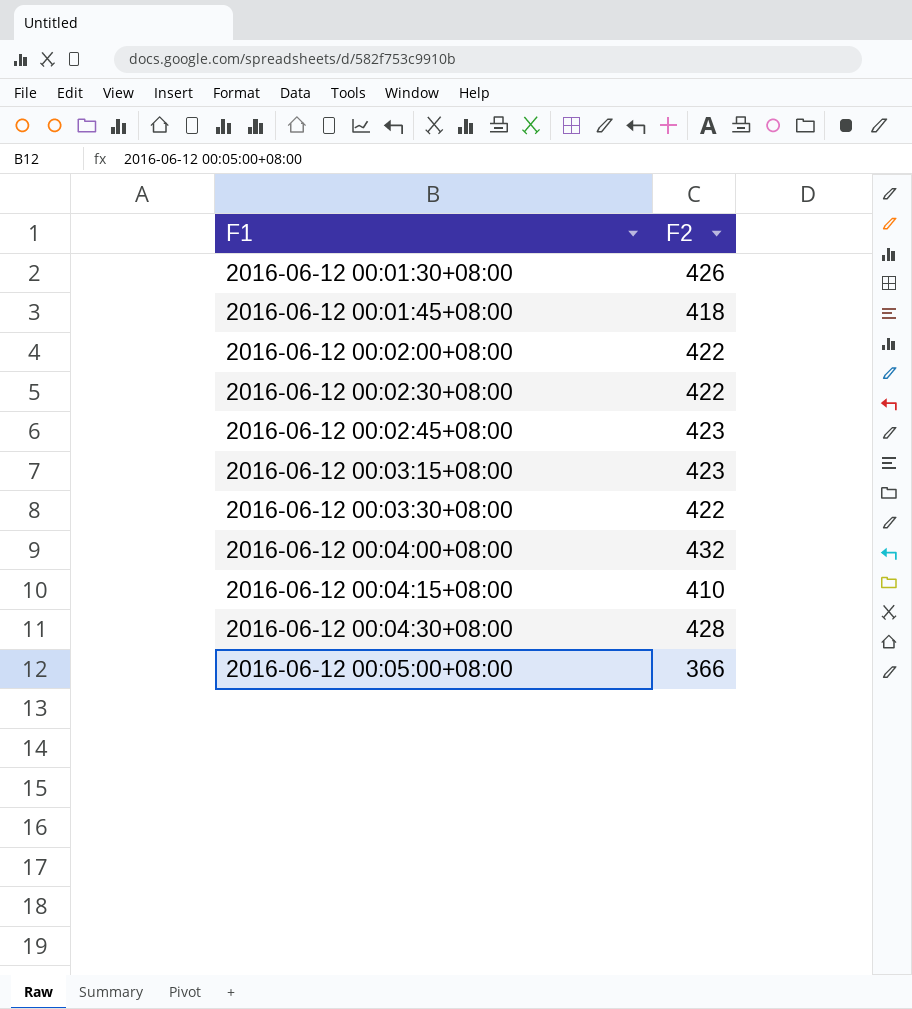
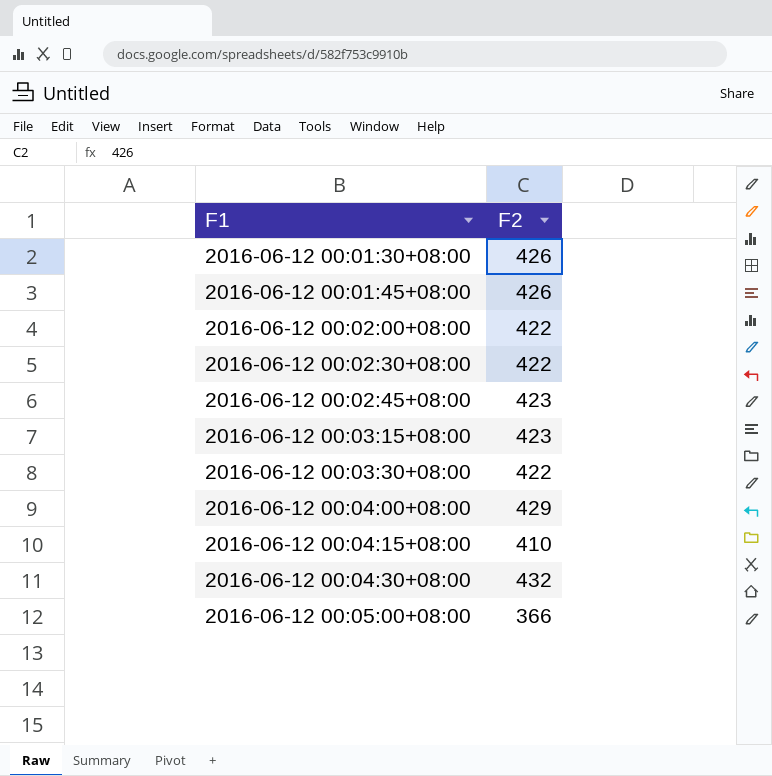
2016-06-12 00:01:45+08:00 | F2: 418 -> 426
2016-06-12 00:04:00+08:00 | F2: 432 -> 429
2016-06-12 00:04:30+08:00 | F2: 428 -> 432

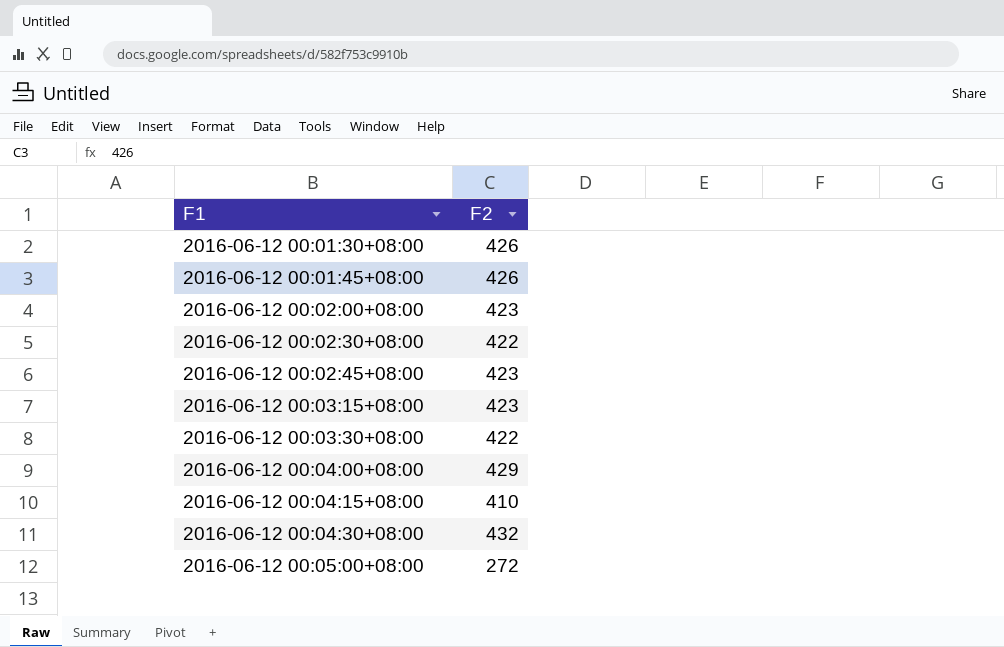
2016-06-12 00:02:00+08:00 | F2: 422 -> 423
2016-06-12 00:05:00+08:00 | F2: 366 -> 272

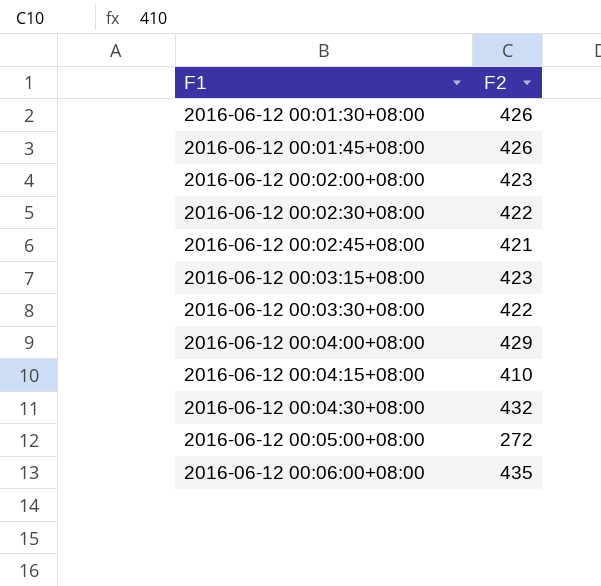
2016-06-12 00:02:45+08:00 | F2: 423 -> 421
row 2016-06-12 00:06:00+08:00: none -> 435

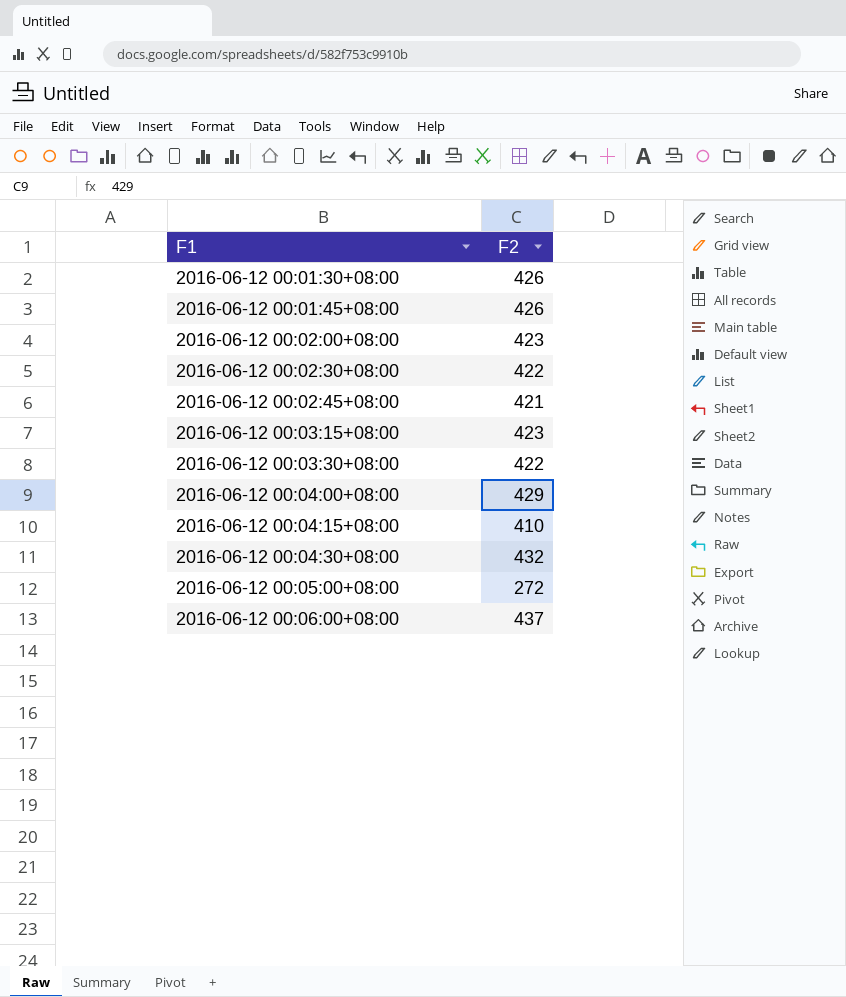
2016-06-12 00:06:00+08:00 | F2: 435 -> 437

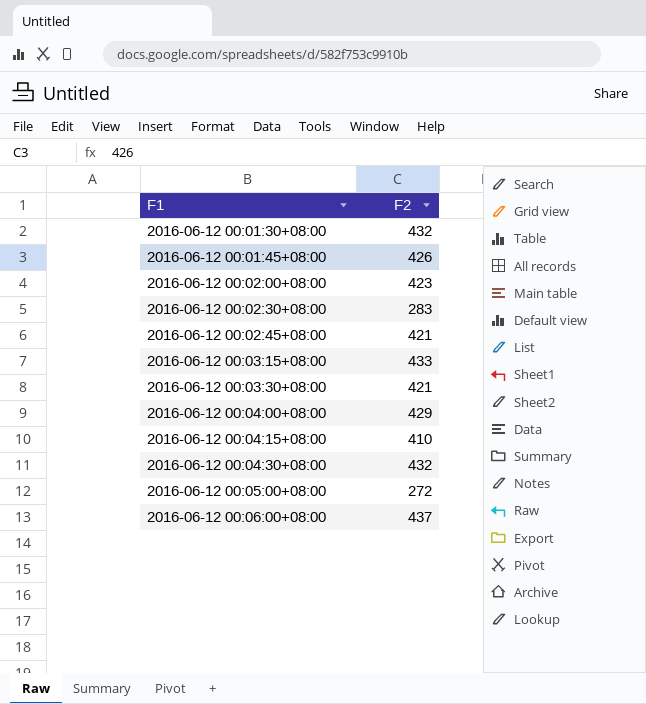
2016-06-12 00:01:30+08:00 | F2: 426 -> 432
2016-06-12 00:02:30+08:00 | F2: 422 -> 283
2016-06-12 00:03:15+08:00 | F2: 423 -> 433
2016-06-12 00:03:30+08:00 | F2: 422 -> 421

